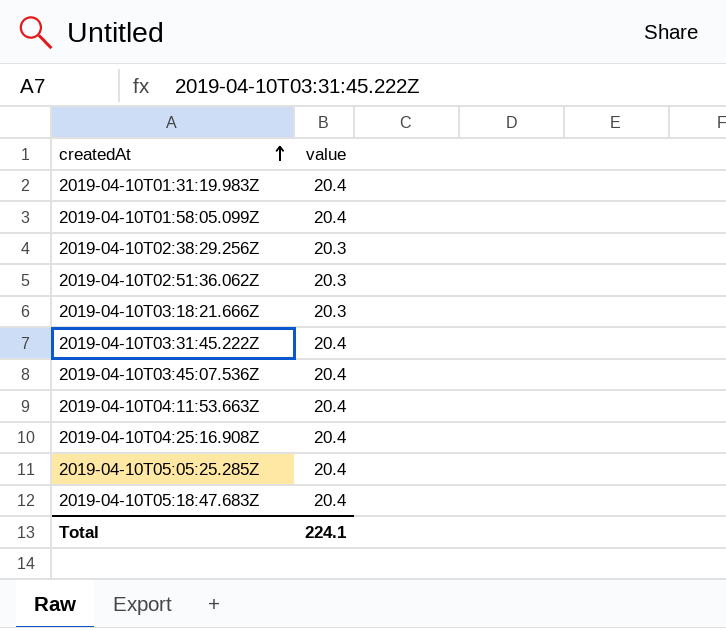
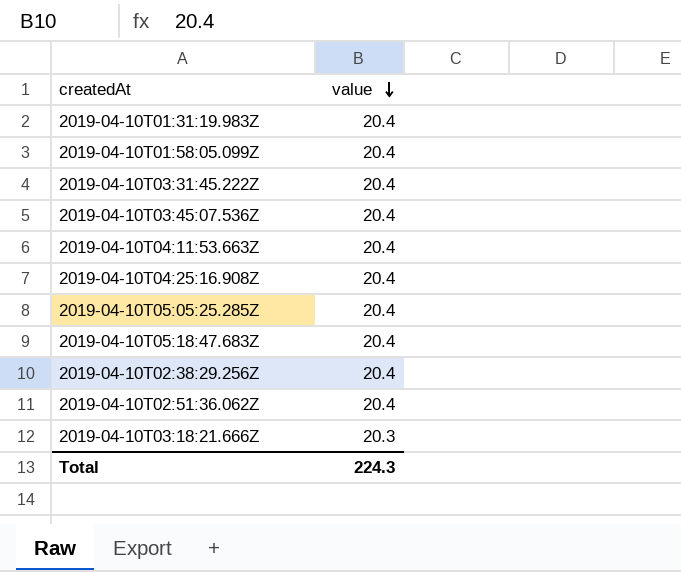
row order: createdAt ascending -> value descending
2019-04-10T02:38:29.256Z | value: 20.3 -> 20.4
2019-04-10T02:51:36.062Z | value: 20.3 -> 20.4
Total | value: 224.1 -> 224.3

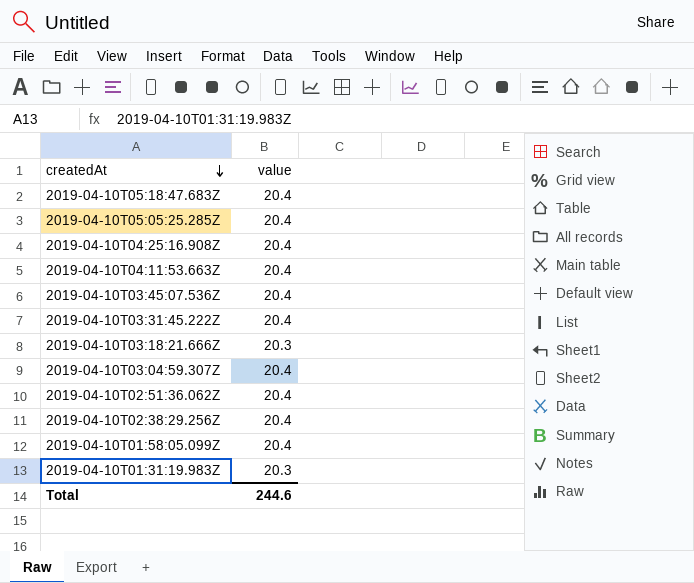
row order: value descending -> createdAt descending
row 2019-04-10T03:04:59.307Z: none -> 20.4
2019-04-10T01:31:19.983Z | value: 20.4 -> 20.3
Total | value: 224.3 -> 244.6

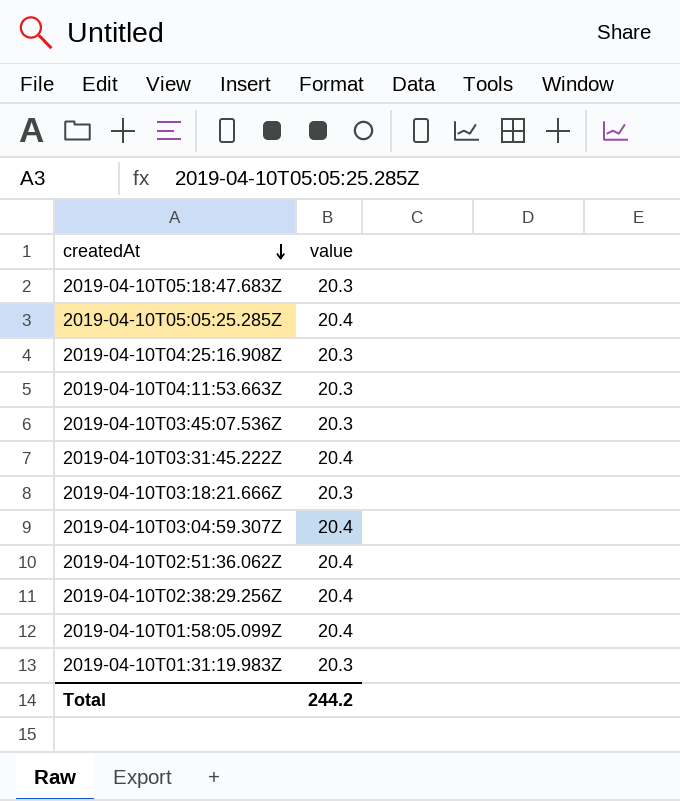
2019-04-10T05:18:47.683Z | value: 20.4 -> 20.3
2019-04-10T04:25:16.908Z | value: 20.4 -> 20.3
2019-04-10T04:11:53.663Z | value: 20.4 -> 20.3
2019-04-10T03:45:07.536Z | value: 20.4 -> 20.3
Total | value: 244.6 -> 244.2

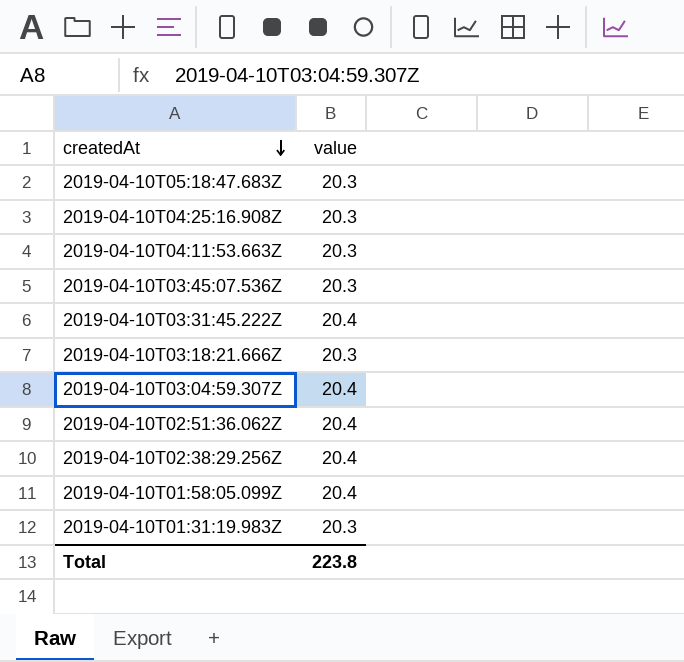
row 2019-04-10T05:05:25.285Z: 20.4 -> none
Total | value: 244.2 -> 223.8

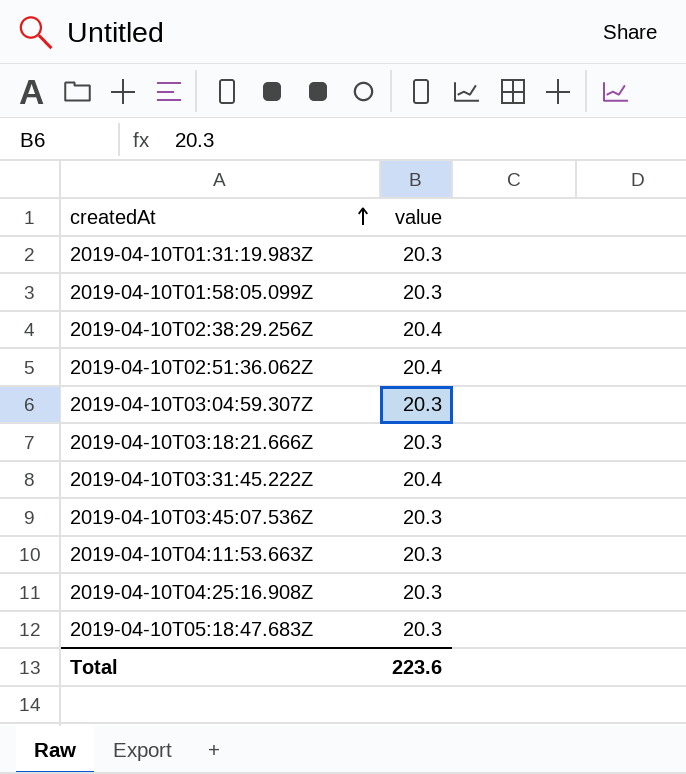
row order: createdAt descending -> createdAt ascending
2019-04-10T01:58:05.099Z | value: 20.4 -> 20.3
2019-04-10T03:04:59.307Z | value: 20.4 -> 20.3
Total | value: 223.8 -> 223.6

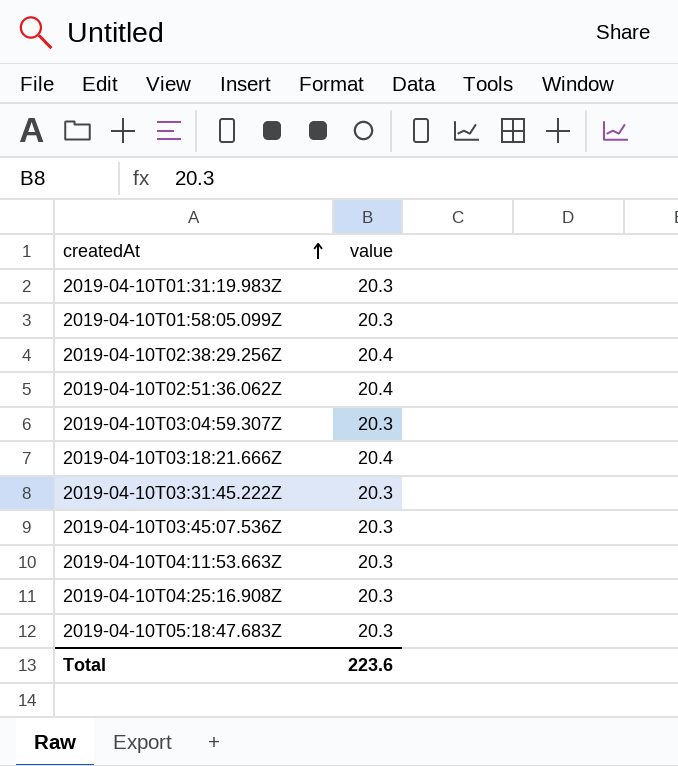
2019-04-10T03:18:21.666Z | value: 20.3 -> 20.4
2019-04-10T03:31:45.222Z | value: 20.4 -> 20.3

